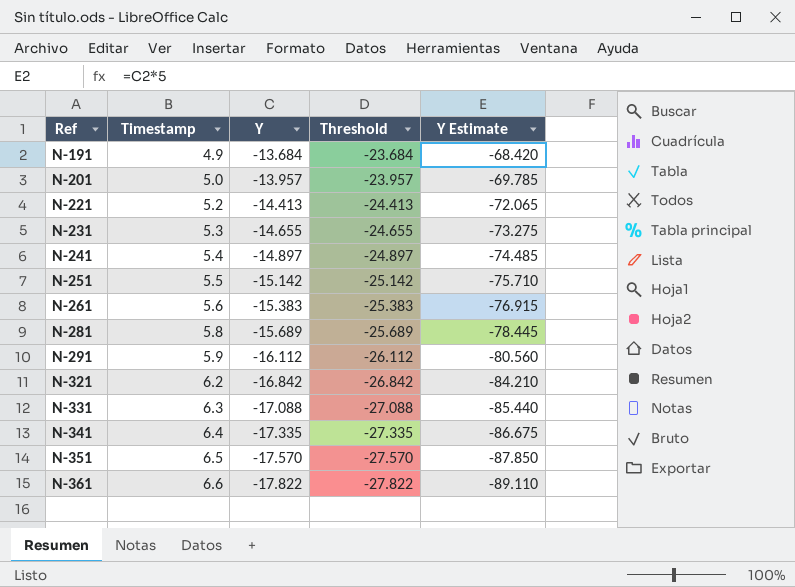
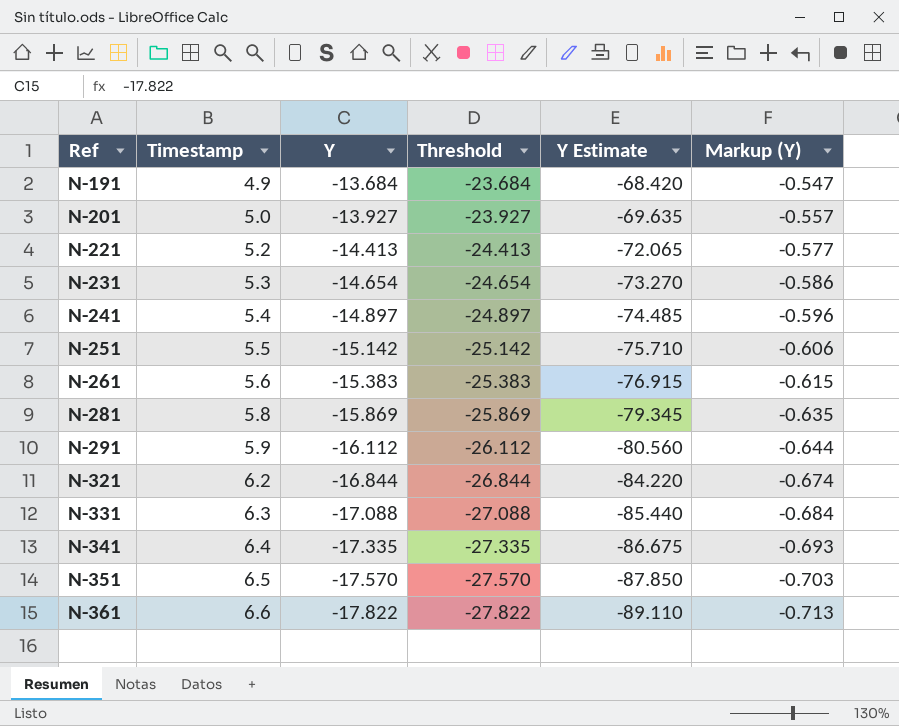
column Markup (Y) | formula: none -> [Y] * 0.04
N-201 | Y: -13.957 -> -13.927
N-201 | Threshold: -23.957 -> -23.927
N-201 | Y Estimate: -69.785 -> -69.635
N-231 | Y: -14.655 -> -14.654
N-231 | Threshold: -24.655 -> -24.654
N-231 | Y Estimate: -73.275 -> -73.270
N-281 | Y: -15.689 -> -15.869
N-281 | Threshold: -25.689 -> -25.869
N-281 | Y Estimate: -78.445 -> -79.345
N-321 | Y: -16.842 -> -16.844
N-321 | Threshold: -26.842 -> -26.844
N-321 | Y Estimate: -84.210 -> -84.220

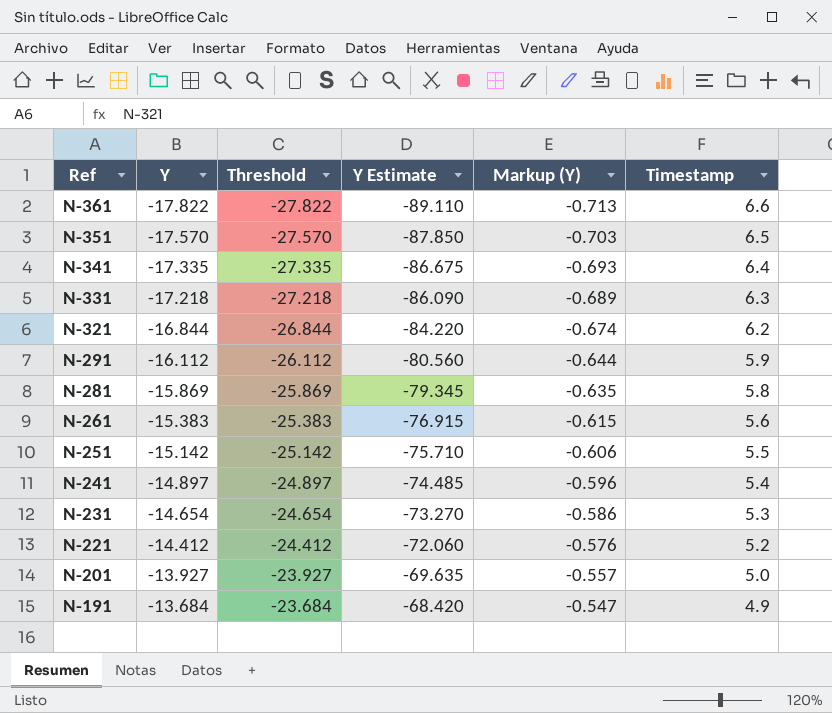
row order: Ref ascending -> Ref descending
column Timestamp | position: 2 -> 6
N-331 | Y: -17.088 -> -17.218
N-331 | Threshold: -27.088 -> -27.218
N-331 | Y Estimate: -85.440 -> -86.090
N-331 | Markup (Y): -0.684 -> -0.689
N-221 | Y: -14.413 -> -14.412
N-221 | Threshold: -24.413 -> -24.412
N-221 | Y Estimate: -72.065 -> -72.060
N-221 | Markup (Y): -0.577 -> -0.576

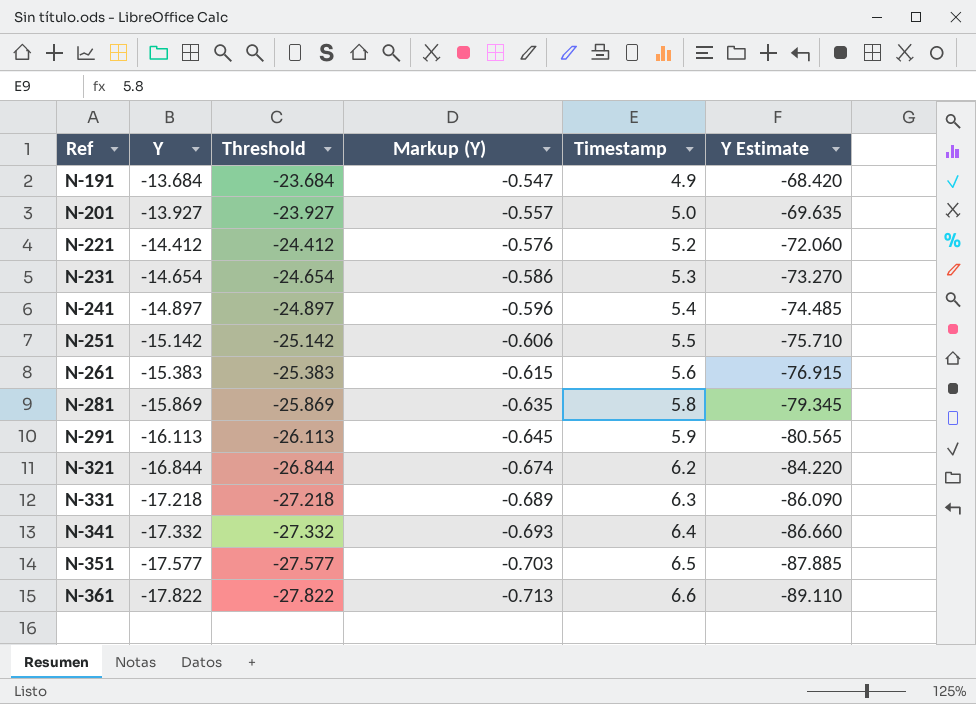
row order: Ref descending -> Ref ascending
column Y Estimate | position: 4 -> 6
N-291 | Y: -16.112 -> -16.113
N-291 | Threshold: -26.112 -> -26.113
N-291 | Markup (Y): -0.644 -> -0.645
N-291 | Y Estimate: -80.560 -> -80.565
N-341 | Y: -17.335 -> -17.332
N-341 | Threshold: -27.335 -> -27.332
N-341 | Y Estimate: -86.675 -> -86.660
N-351 | Y: -17.570 -> -17.577
N-351 | Threshold: -27.570 -> -27.577
N-351 | Y Estimate: -87.850 -> -87.885

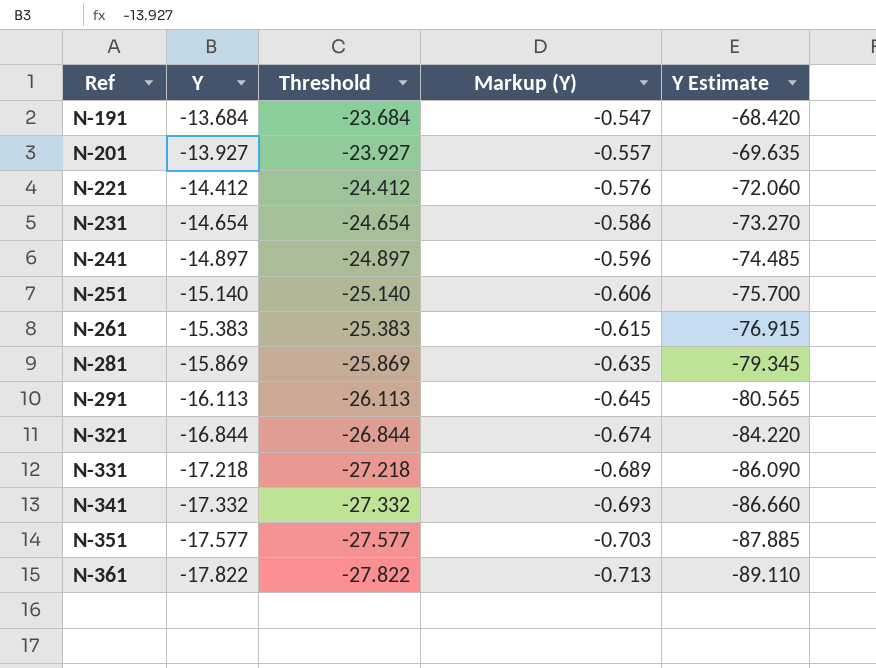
column Timestamp | position: 5 -> none
N-251 | Y: -15.142 -> -15.140
N-251 | Threshold: -25.142 -> -25.140
N-251 | Y Estimate: -75.710 -> -75.700

